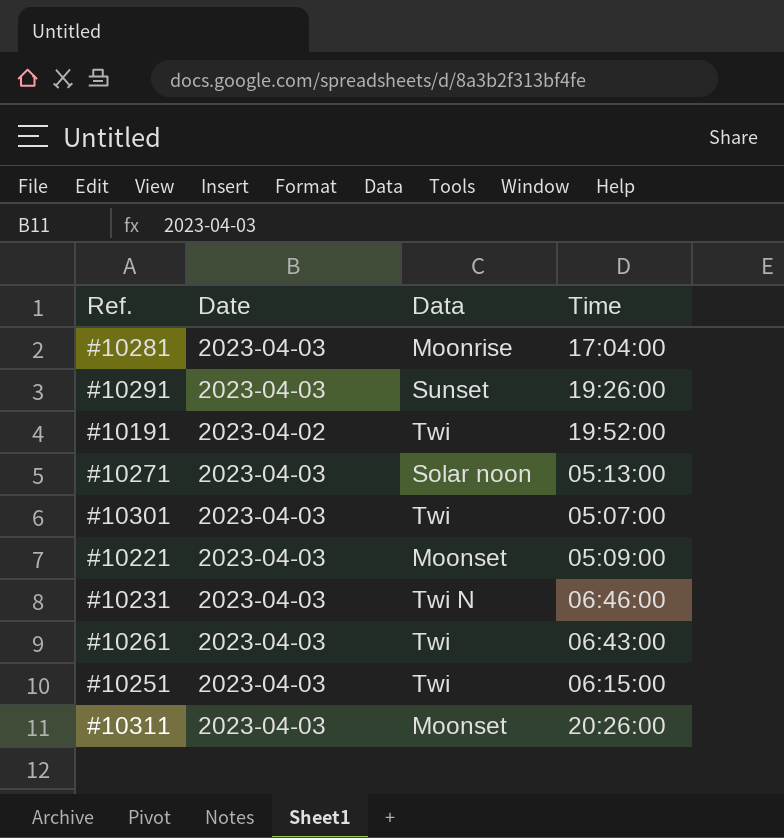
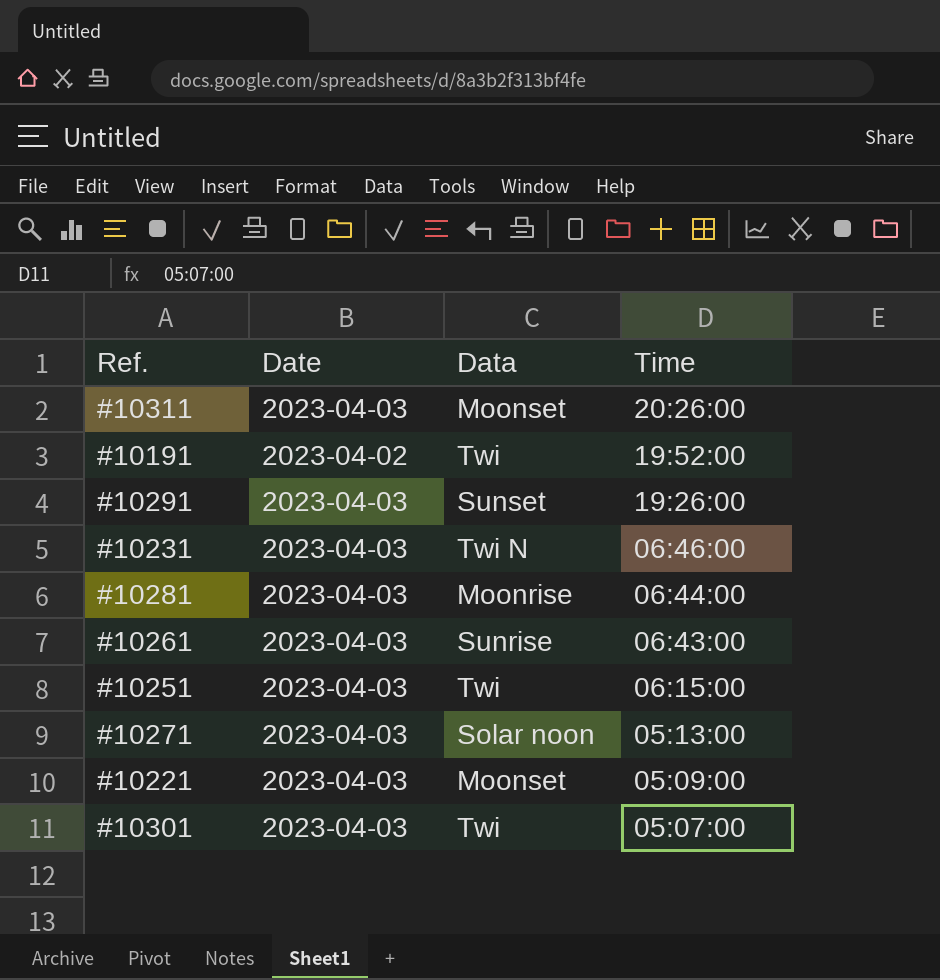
row order: none -> Time descending
#10281 | Time: 17:04:00 -> 06:44:00
#10261 | Data: Twi -> Sunrise

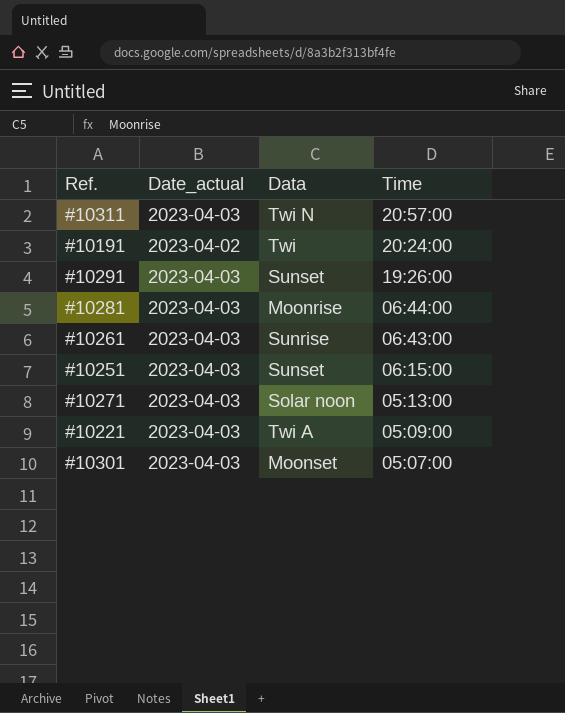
column name: Date -> Date_actual
row #10231: 2023-04-03 | Twi N | 06:46:00 -> none
#10311 | Data: Moonset -> Twi N
#10311 | Time: 20:26:00 -> 20:57:00
#10191 | Time: 19:52:00 -> 20:24:00
#10251 | Data: Twi -> Sunset
#10221 | Data: Moonset -> Twi A
#10301 | Data: Twi -> Moonset

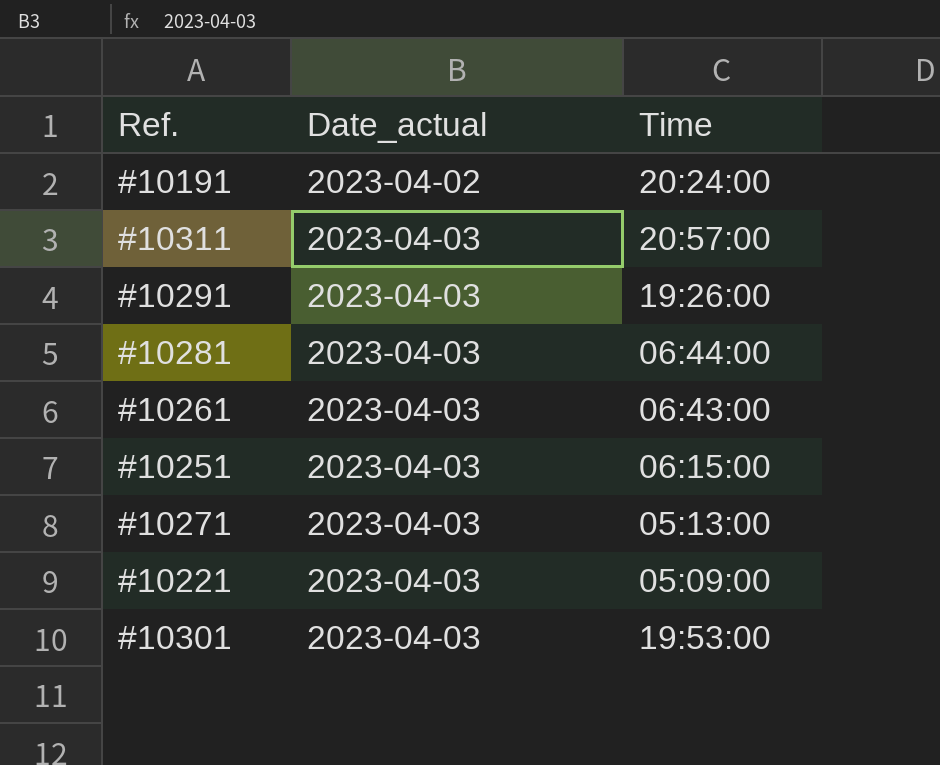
row order: Time descending -> Date_actual ascending
column Data | position: 3 -> none
#10301 | Time: 05:07:00 -> 19:53:00

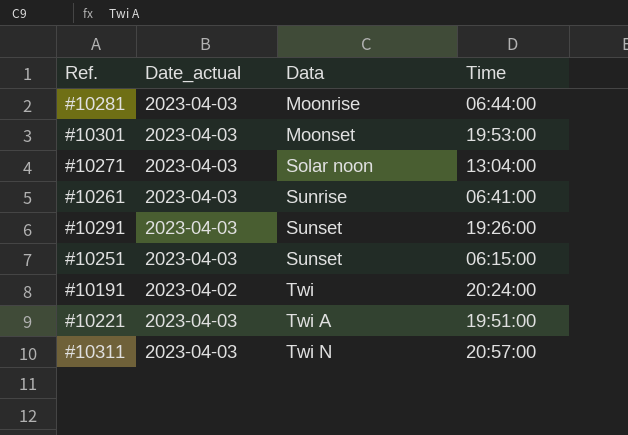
row order: Date_actual ascending -> Data ascending
column Data | position: none -> 3
#10271 | Time: 05:13:00 -> 13:04:00
#10261 | Time: 06:43:00 -> 06:41:00
#10221 | Time: 05:09:00 -> 19:51:00

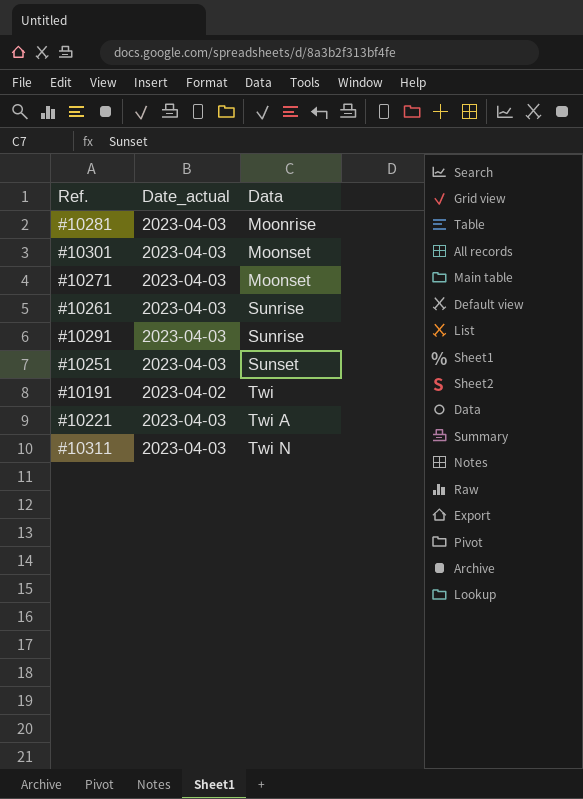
column Time | position: 4 -> none
#10271 | Data: Solar noon -> Moonset
#10291 | Data: Sunset -> Sunrise

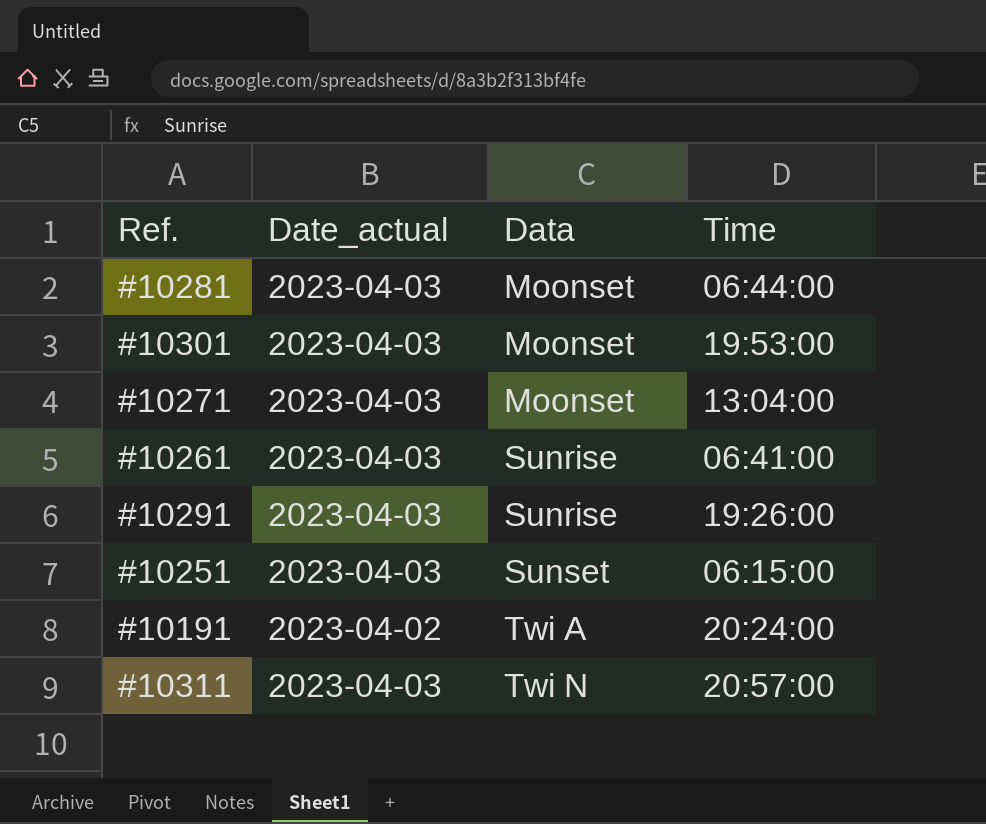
column Time | position: none -> 4
row #10221: 2023-04-03 | Twi A -> none
#10281 | Data: Moonrise -> Moonset
#10191 | Data: Twi -> Twi A

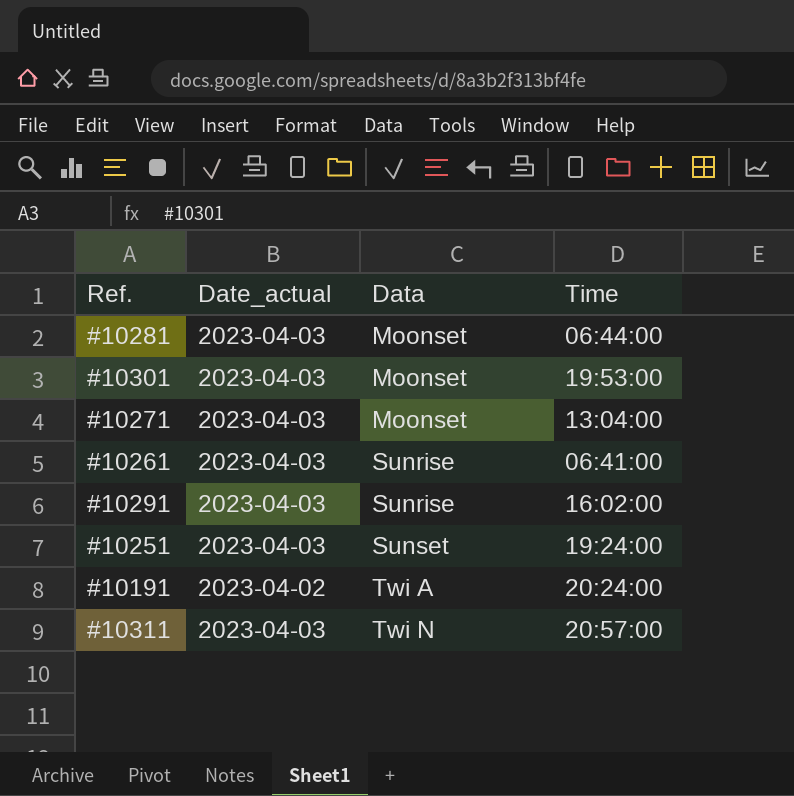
#10291 | Time: 19:26:00 -> 16:02:00
#10251 | Time: 06:15:00 -> 19:24:00

